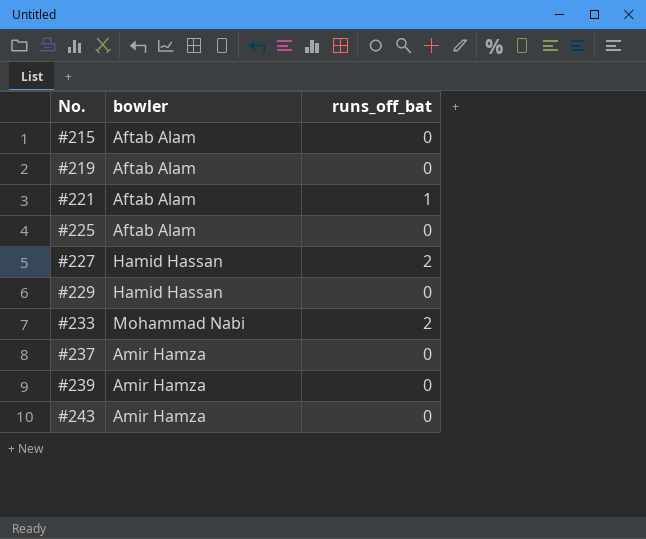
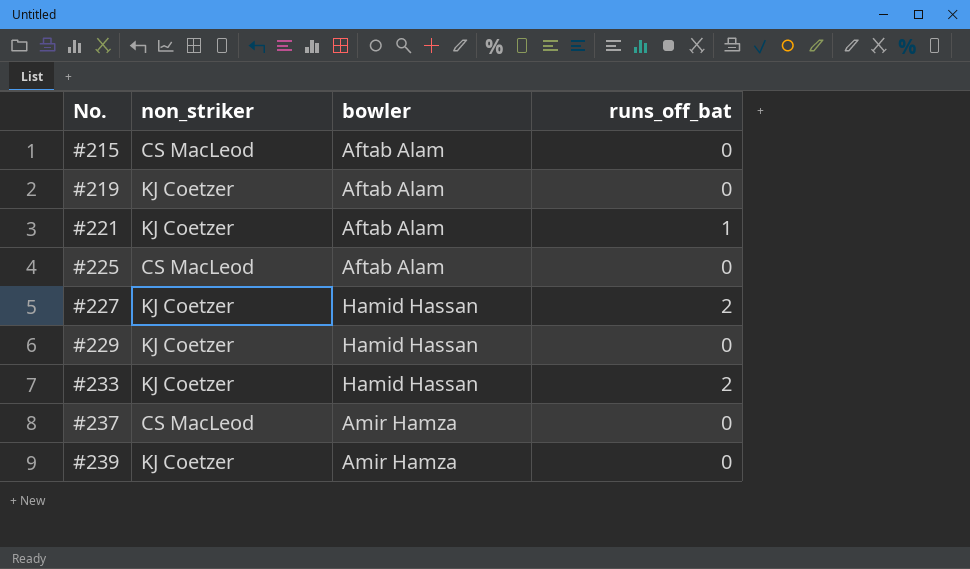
column non_striker | position: none -> 2
row #243: Amir Hamza | 0 -> none
#233 | bowler: Mohammad Nabi -> Hamid Hassan

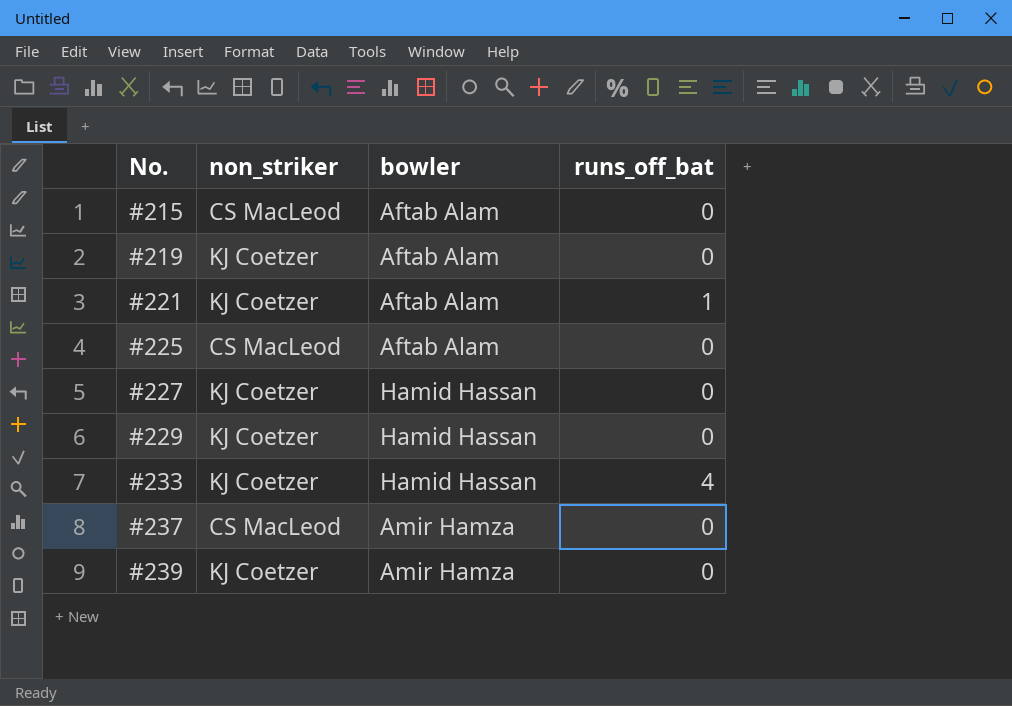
#227 | runs_off_bat: 2 -> 0
#233 | runs_off_bat: 2 -> 4

